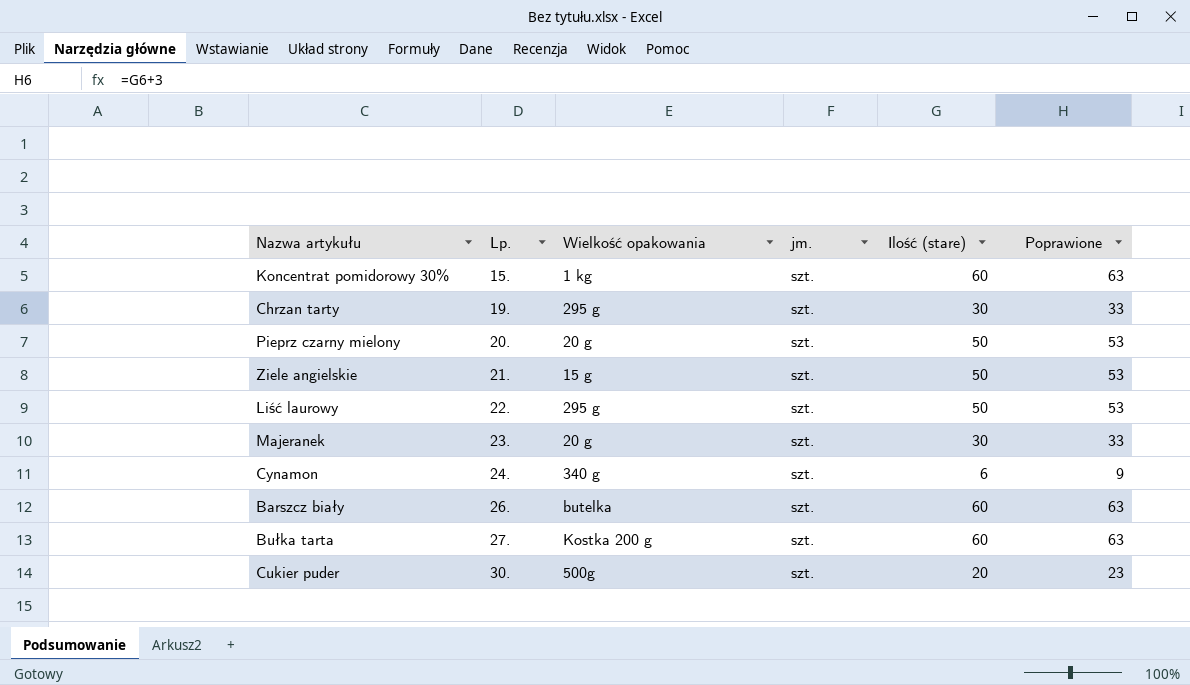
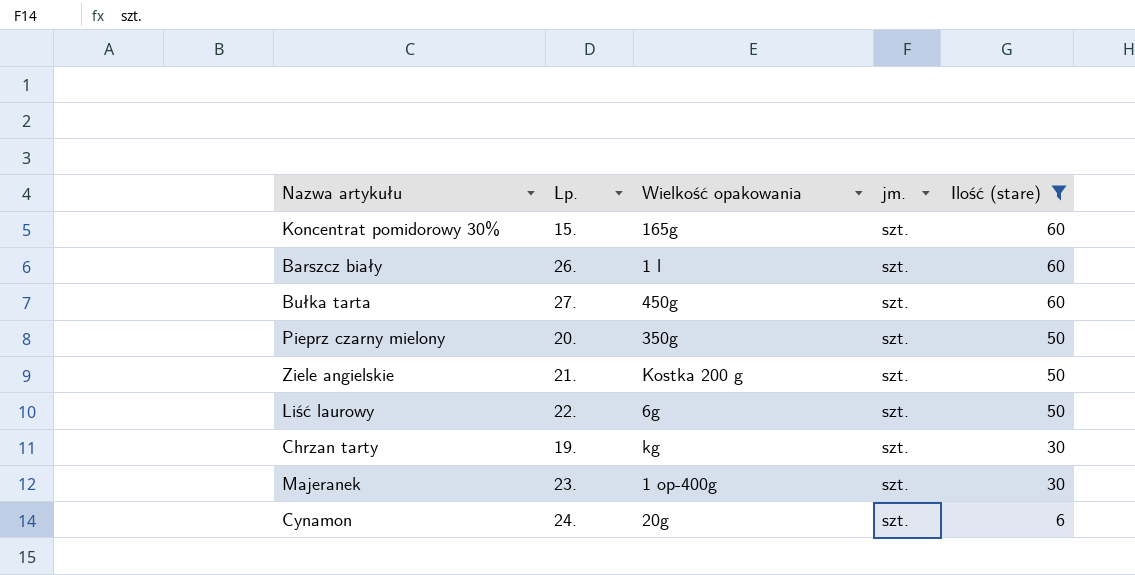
filter: none -> Ilość (stare) != 20
row order: Lp. ascending -> Ilość (stare) descending
column Poprawione | formula: [Ilość (stare)] + 3 -> none
Koncentrat pomidorowy 30% | Wielkość opakowania: 1 kg -> 165g
Barszcz biały | Wielkość opakowania: butelka -> 1 l
Bułka tarta | Wielkość opakowania: Kostka 200 g -> 450g
Pieprz czarny mielony | Wielkość opakowania: 20 g -> 350g
Ziele angielskie | Wielkość opakowania: 15 g -> Kostka 200 g
Liść laurowy | Wielkość opakowania: 295 g -> 6g
Chrzan tarty | Wielkość opakowania: 295 g -> kg
Majeranek | Wielkość opakowania: 20 g -> 1 op-400g
Cynamon | Wielkość opakowania: 340 g -> 20g

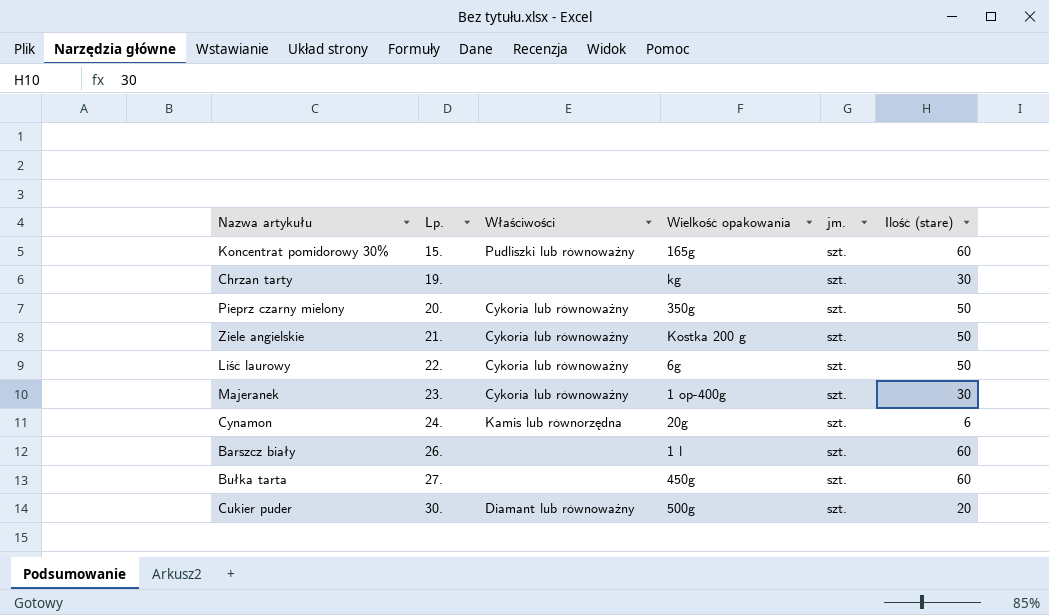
filter: Ilość (stare) != 20 -> none
row order: Ilość (stare) descending -> Lp. ascending
column Właściwości | position: none -> 3

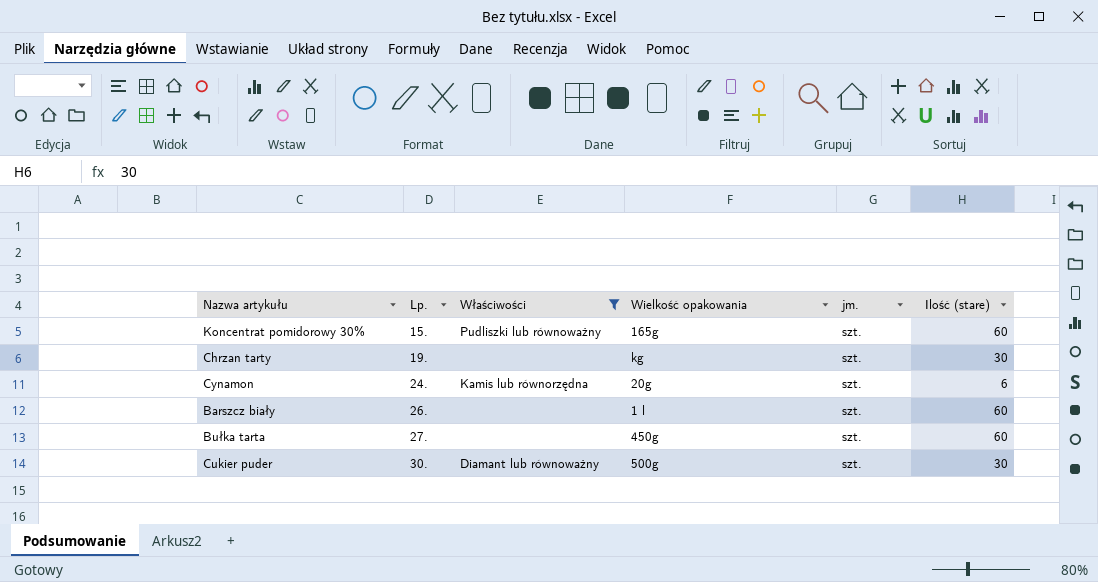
filter: none -> Właściwości != Cykoria lub równoważny
Cukier puder | Ilość (stare): 20 -> 30

